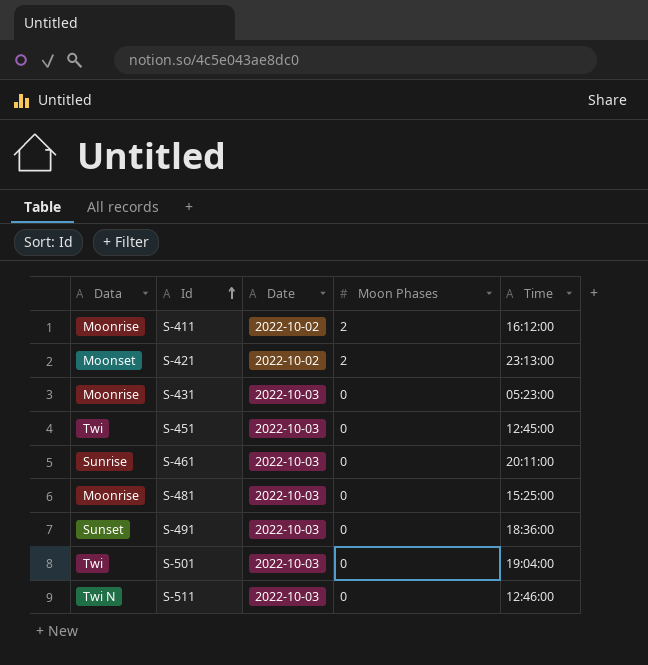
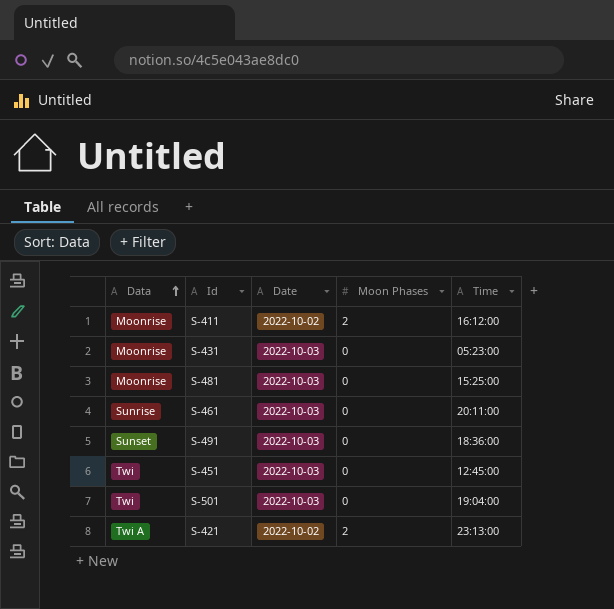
row order: Id ascending -> Data ascending
row S-511: Twi N | 2022-10-03 | 0 | 12:46:00 -> none
S-421 | Data: Moonset -> Twi A

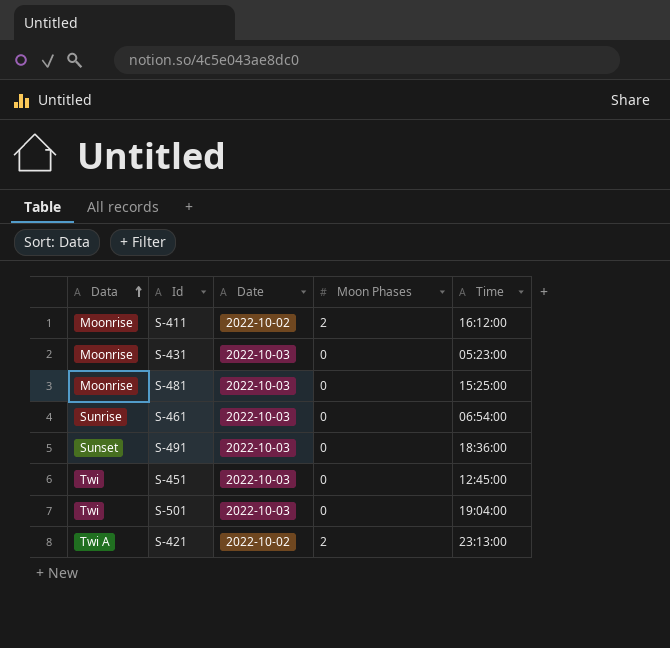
S-461 | Time: 20:11:00 -> 06:54:00

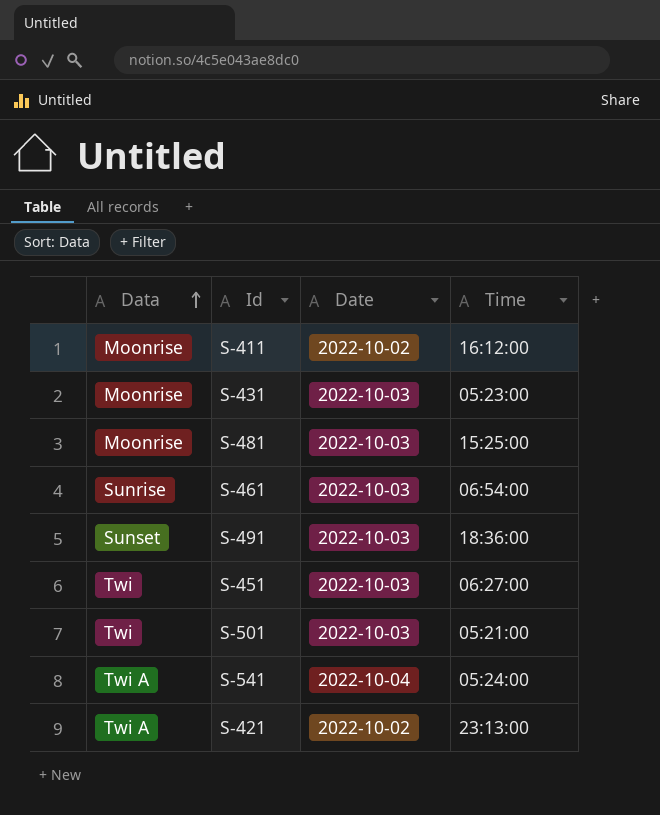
column Moon Phases | position: 4 -> none
S-451 | Time: 12:45:00 -> 06:27:00
S-501 | Time: 19:04:00 -> 05:21:00
row S-541: none -> Twi A | 2022-10-04 | 05:24:00

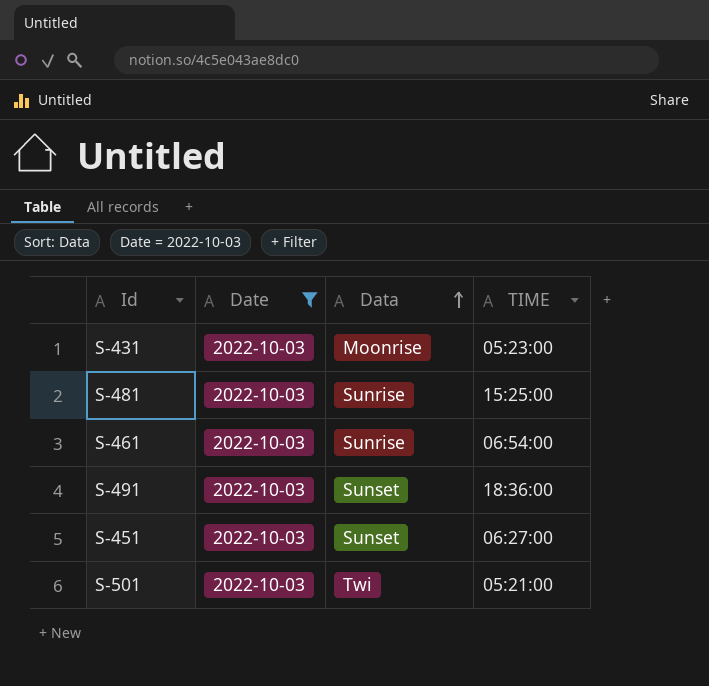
filter: none -> Date = 2022-10-03
column Data | position: 1 -> 3
column name: Time -> TIME
S-481 | Data: Moonrise -> Sunrise
S-451 | Data: Twi -> Sunset

